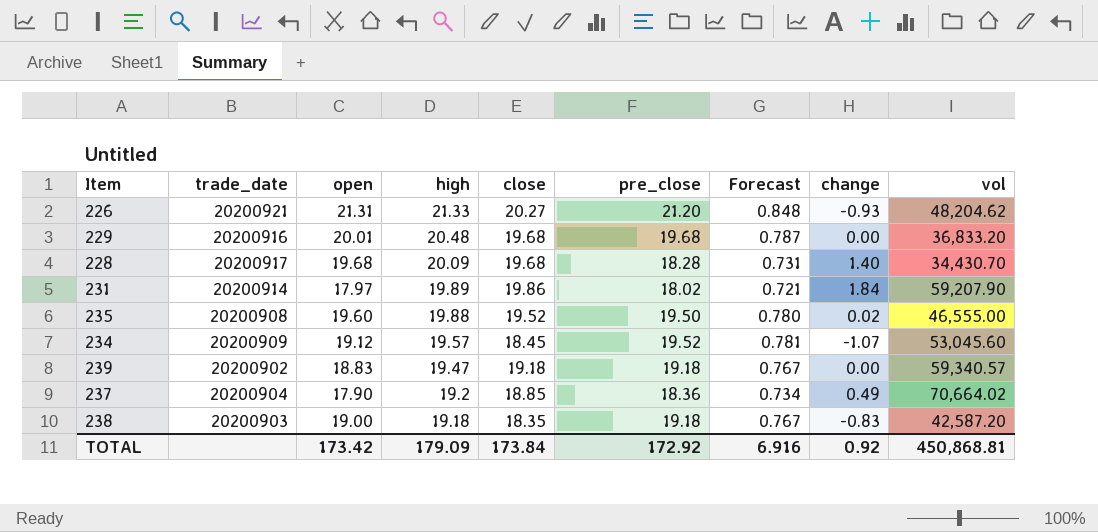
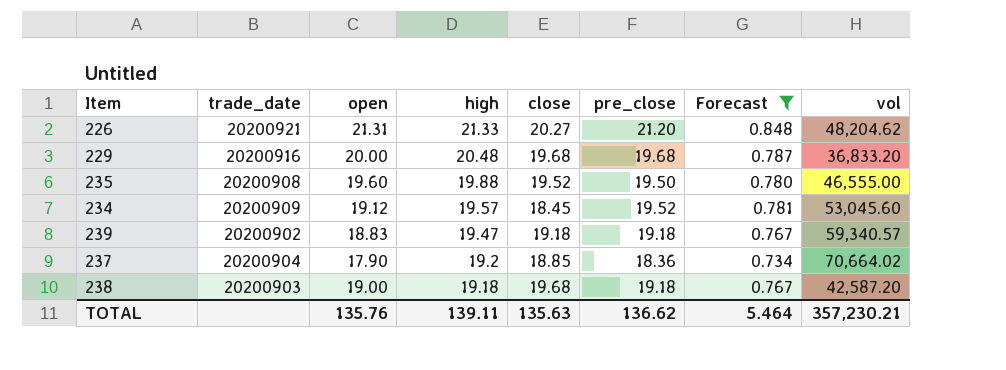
filter: none -> Forecast >= 0.734
column change | formula: [close] - [pre_close] -> none
229 | open: 20.01 -> 20.00
238 | close: 18.35 -> 19.68
TOTAL | open: 173.42 -> 135.76
TOTAL | high: 179.09 -> 139.11
TOTAL | close: 173.84 -> 135.63
TOTAL | pre_close: 172.92 -> 136.62
TOTAL | Forecast: 6.916 -> 5.464
TOTAL | vol: 450,868.81 -> 357,230.21

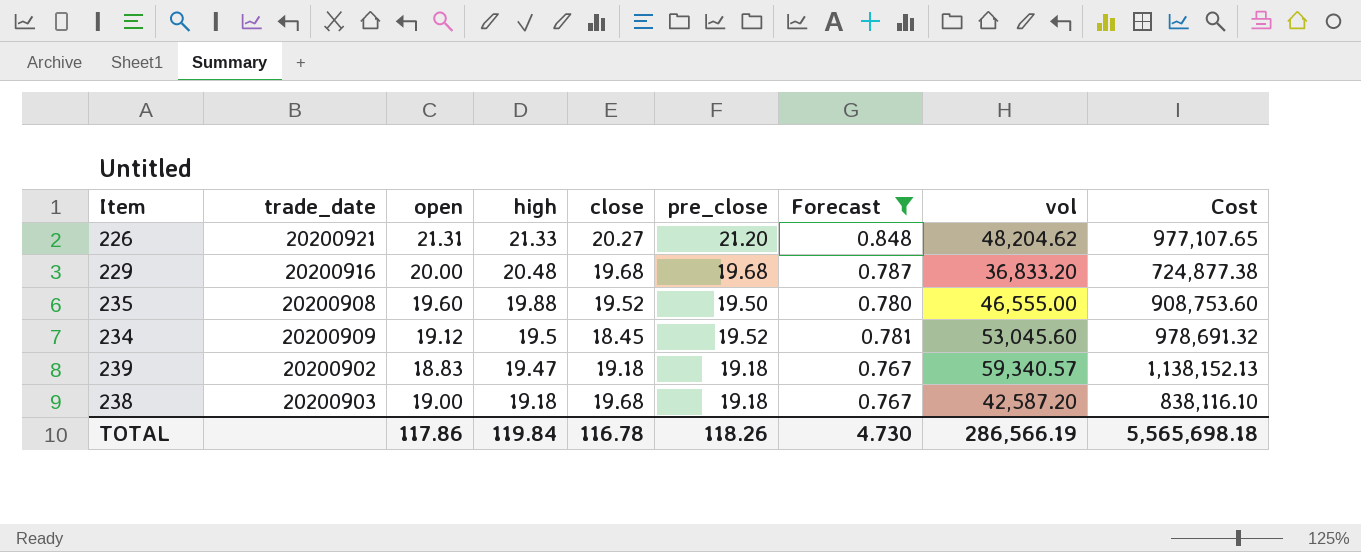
column Cost | formula: none -> [close] * [vol]
row 237: 20200904 | 17.90 | 19.2 | 18.85 | 18.36 | 0.734 | 70,664.02 -> none
234 | high: 19.57 -> 19.5
TOTAL | open: 135.76 -> 117.86
TOTAL | high: 139.11 -> 119.84
TOTAL | close: 135.63 -> 116.78
TOTAL | pre_close: 136.62 -> 118.26
TOTAL | Forecast: 5.464 -> 4.730
TOTAL | vol: 357,230.21 -> 286,566.19

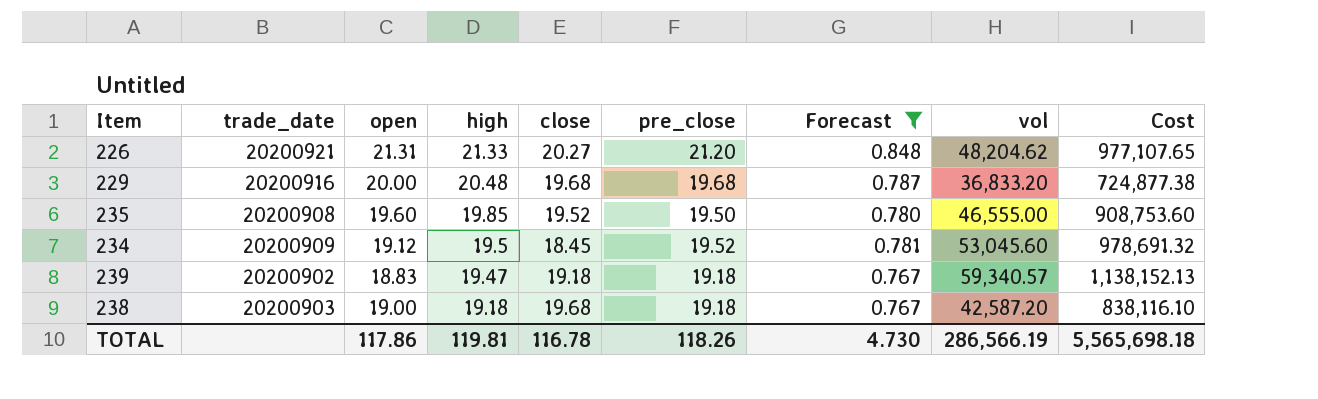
235 | high: 19.88 -> 19.85
TOTAL | high: 119.84 -> 119.81

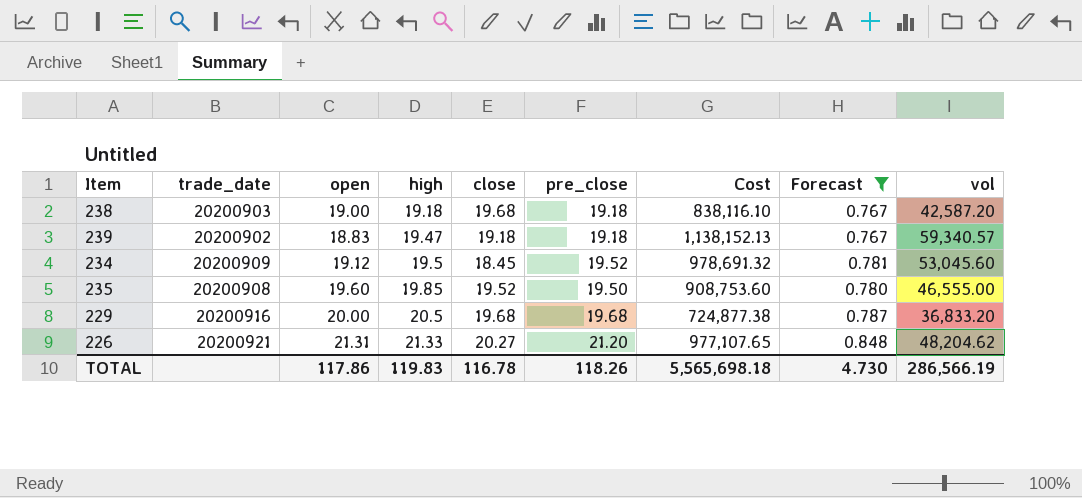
row order: high descending -> high ascending
column Cost | position: 9 -> 7
229 | high: 20.48 -> 20.5
TOTAL | high: 119.81 -> 119.83

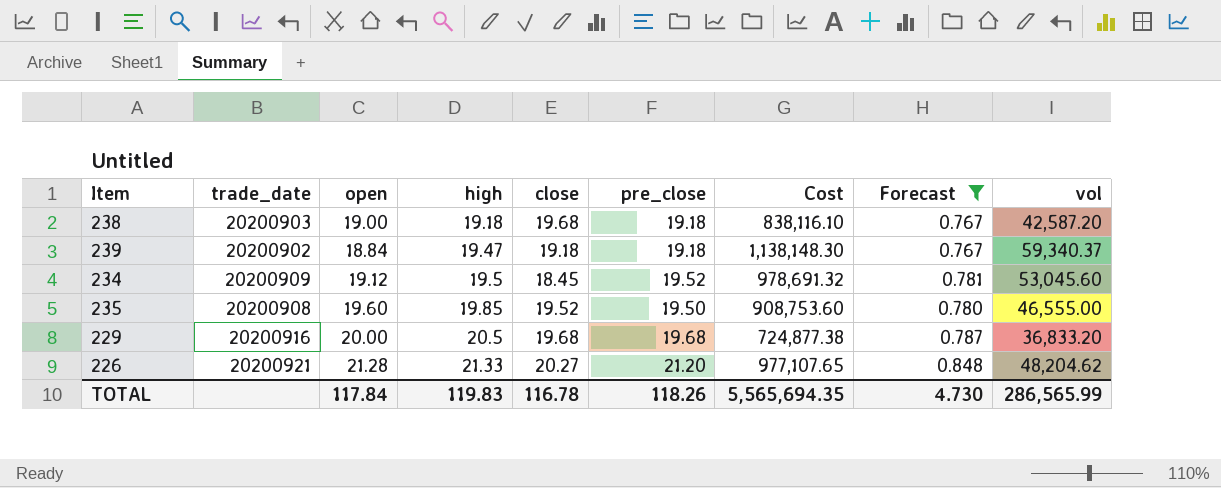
239 | open: 18.83 -> 18.84
239 | Cost: 1,138,152.13 -> 1,138,148.30
239 | vol: 59,340.57 -> 59,340.37
226 | open: 21.31 -> 21.28
TOTAL | open: 117.86 -> 117.84
TOTAL | Cost: 5,565,698.18 -> 5,565,694.35
TOTAL | vol: 286,566.19 -> 286,565.99

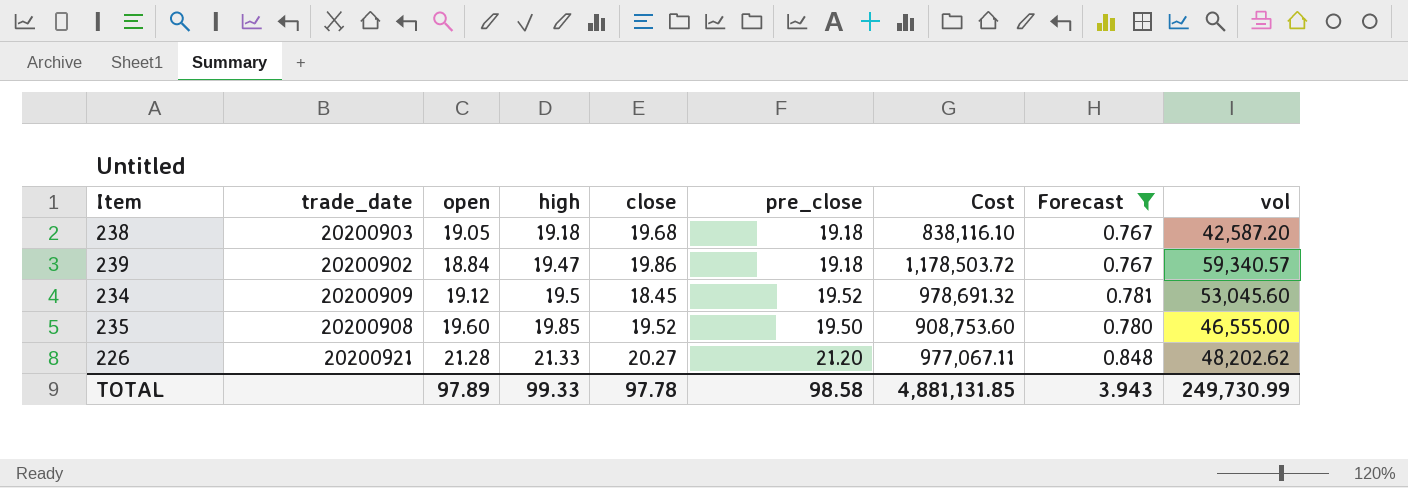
row 229: 20200916 | 20.00 | 20.5 | 19.68 | 19.68 | 724,877.38 | 0.787 | 36,833.20 -> none
238 | open: 19.00 -> 19.05
239 | close: 19.18 -> 19.86
239 | Cost: 1,138,148.30 -> 1,178,503.72
239 | vol: 59,340.37 -> 59,340.57
226 | Cost: 977,107.65 -> 977,067.11
226 | vol: 48,204.62 -> 48,202.62
TOTAL | open: 117.84 -> 97.89
TOTAL | high: 119.83 -> 99.33
TOTAL | close: 116.78 -> 97.78
TOTAL | pre_close: 118.26 -> 98.58
TOTAL | Cost: 5,565,694.35 -> 4,881,131.85
TOTAL | Forecast: 4.730 -> 3.943
TOTAL | vol: 286,565.99 -> 249,730.99

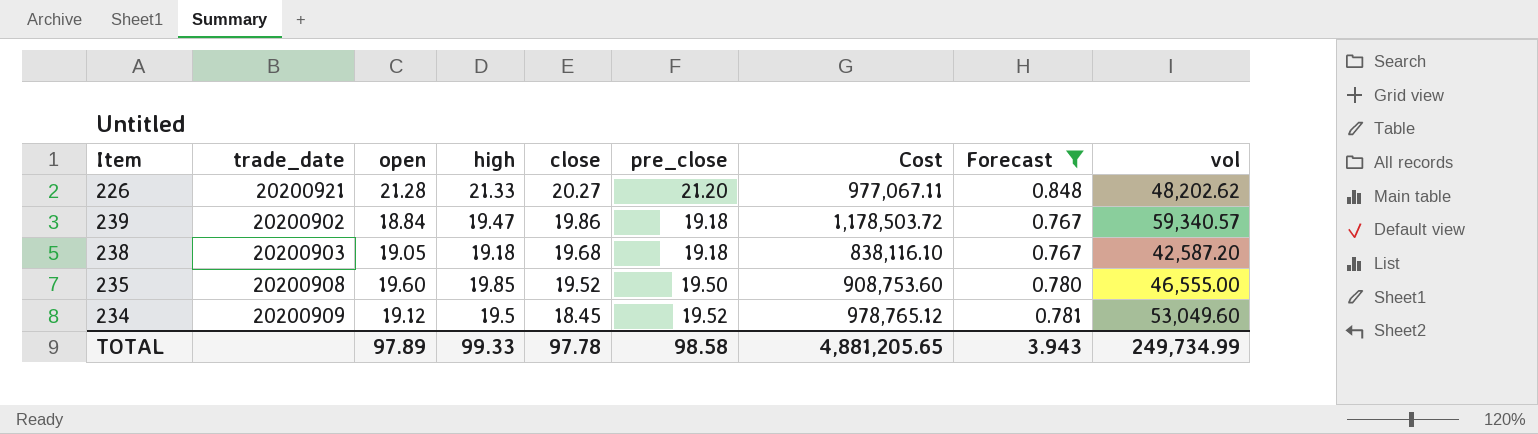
row order: high ascending -> close descending
234 | Cost: 978,691.32 -> 978,765.12
234 | vol: 53,045.60 -> 53,049.60
TOTAL | Cost: 4,881,131.85 -> 4,881,205.65
TOTAL | vol: 249,730.99 -> 249,734.99

